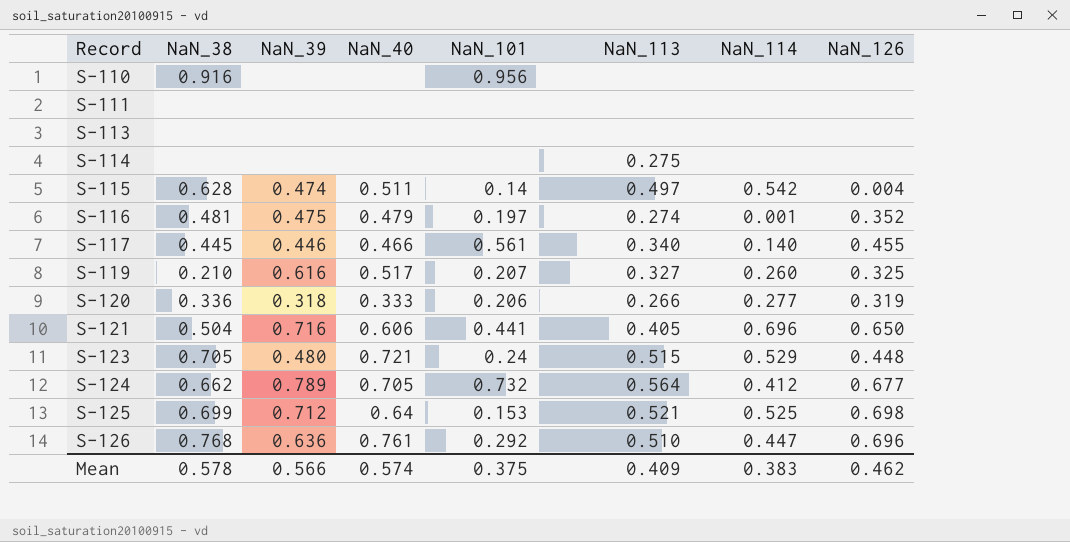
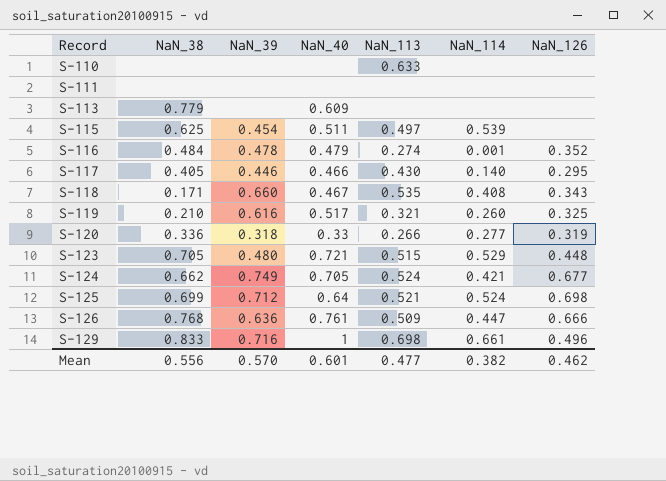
column NaN_101 | position: 5 -> none
row S-114: none | none | none | none | 0.275 | none | none -> none
row S-121: 0.504 | 0.716 | 0.606 | 0.441 | 0.405 | 0.696 | 0.650 -> none
S-110 | NaN_38: 0.916 -> none
S-110 | NaN_113: none -> 0.633
S-113 | NaN_38: none -> 0.779
S-113 | NaN_40: none -> 0.609
S-115 | NaN_38: 0.628 -> 0.625
S-115 | NaN_39: 0.474 -> 0.454
S-115 | NaN_114: 0.542 -> 0.539
S-115 | NaN_126: 0.004 -> none
S-116 | NaN_38: 0.481 -> 0.484
S-116 | NaN_39: 0.475 -> 0.478
S-117 | NaN_38: 0.445 -> 0.405
S-117 | NaN_113: 0.340 -> 0.430
S-117 | NaN_126: 0.455 -> 0.295
row S-118: none -> 0.171 | 0.660 | 0.467 | 0.535 | 0.408 | 0.343
S-119 | NaN_113: 0.327 -> 0.321
S-120 | NaN_40: 0.333 -> 0.33
S-124 | NaN_39: 0.789 -> 0.749
S-124 | NaN_113: 0.564 -> 0.524
S-124 | NaN_114: 0.412 -> 0.421
S-125 | NaN_114: 0.525 -> 0.524
S-126 | NaN_113: 0.510 -> 0.509
S-126 | NaN_126: 0.696 -> 0.666
row S-129: none -> 0.833 | 0.716 | 1 | 0.698 | 0.661 | 0.496
Mean | NaN_38: 0.578 -> 0.556
Mean | NaN_39: 0.566 -> 0.570
Mean | NaN_40: 0.574 -> 0.601
Mean | NaN_113: 0.409 -> 0.477
Mean | NaN_114: 0.383 -> 0.382

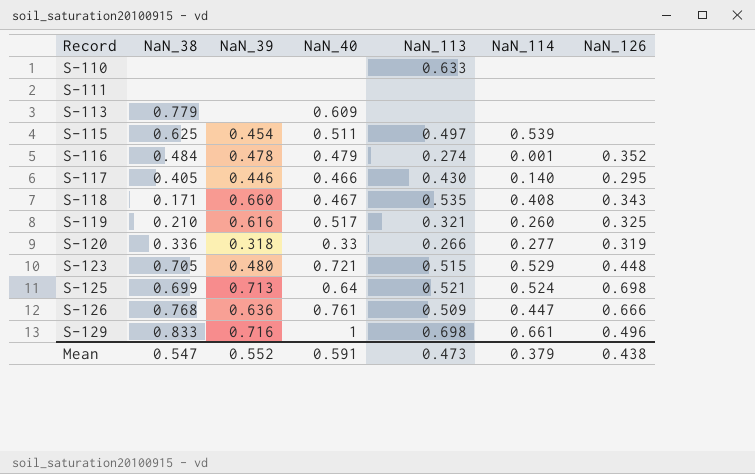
row S-124: 0.662 | 0.749 | 0.705 | 0.524 | 0.421 | 0.677 -> none
S-125 | NaN_39: 0.712 -> 0.713
Mean | NaN_38: 0.556 -> 0.547
Mean | NaN_39: 0.570 -> 0.552
Mean | NaN_40: 0.601 -> 0.591
Mean | NaN_113: 0.477 -> 0.473
Mean | NaN_114: 0.382 -> 0.379
Mean | NaN_126: 0.462 -> 0.438

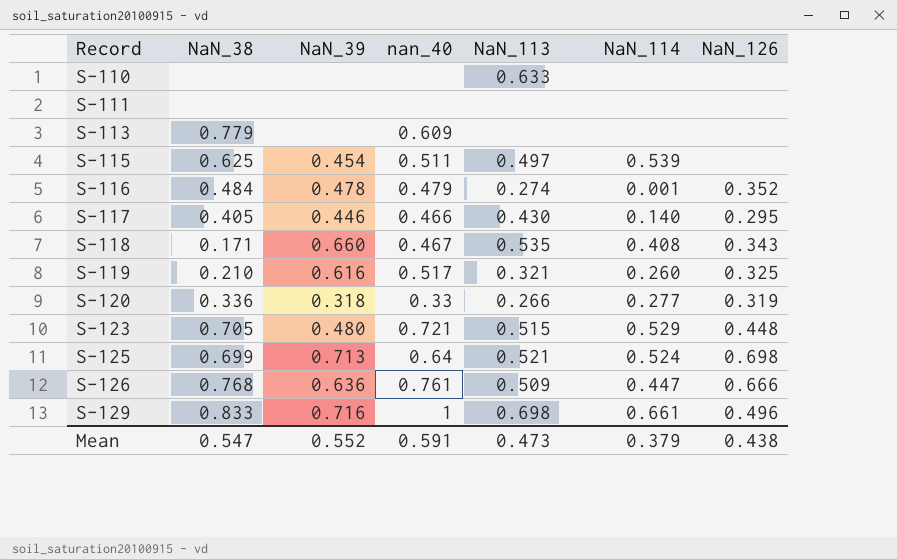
column name: NaN_40 -> nan_40

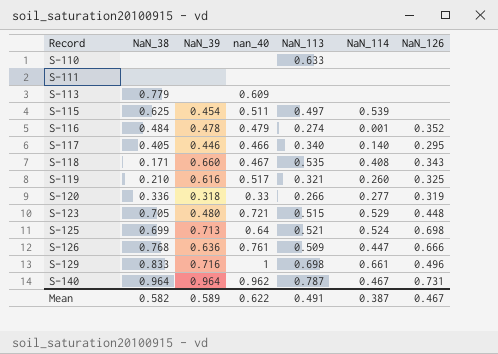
S-117 | NaN_113: 0.430 -> 0.340
row S-140: none -> 0.964 | 0.964 | 0.962 | 0.787 | 0.467 | 0.731
Mean | NaN_38: 0.547 -> 0.582
Mean | NaN_39: 0.552 -> 0.589
Mean | nan_40: 0.591 -> 0.622
Mean | NaN_113: 0.473 -> 0.491
Mean | NaN_114: 0.379 -> 0.387
Mean | NaN_126: 0.438 -> 0.467

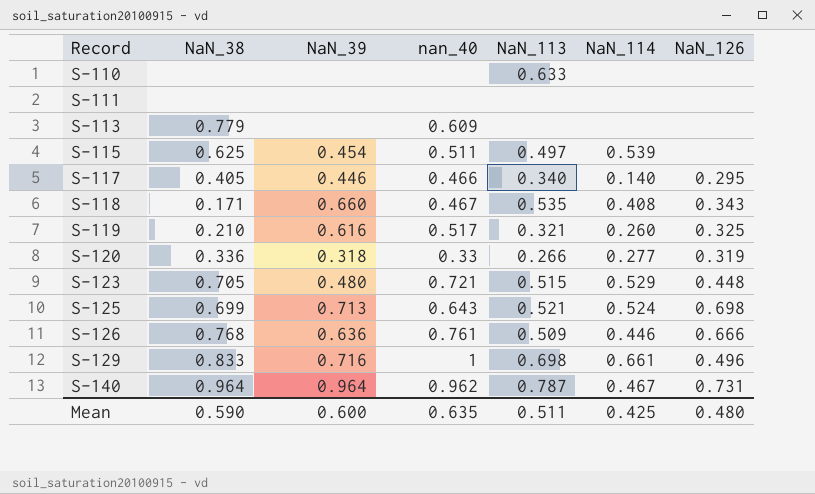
row S-116: 0.484 | 0.478 | 0.479 | 0.274 | 0.001 | 0.352 -> none
S-125 | nan_40: 0.64 -> 0.643
S-126 | NaN_114: 0.447 -> 0.446
Mean | NaN_38: 0.582 -> 0.590
Mean | NaN_39: 0.589 -> 0.600
Mean | nan_40: 0.622 -> 0.635
Mean | NaN_113: 0.491 -> 0.511
Mean | NaN_114: 0.387 -> 0.425
Mean | NaN_126: 0.467 -> 0.480

